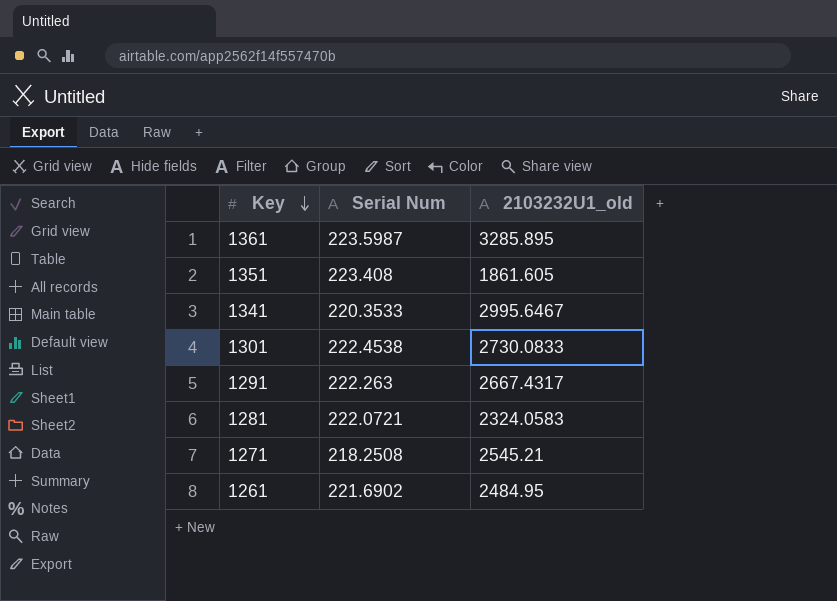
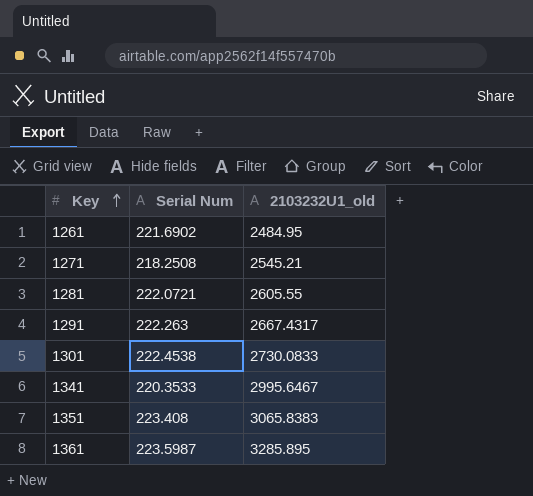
row order: Key descending -> Key ascending
1281 | 2103232U1_old: 2324.0583 -> 2605.55
1351 | 2103232U1_old: 1861.605 -> 3065.8383

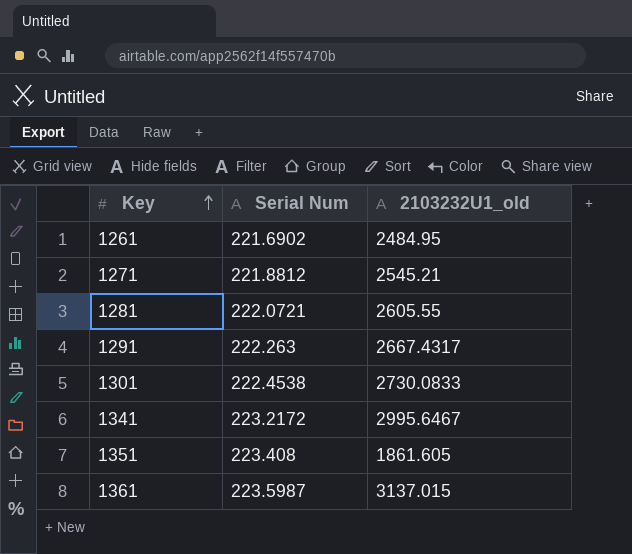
1271 | Serial Num: 218.2508 -> 221.8812
1341 | Serial Num: 220.3533 -> 223.2172
1351 | 2103232U1_old: 3065.8383 -> 1861.605
1361 | 2103232U1_old: 3285.895 -> 3137.015

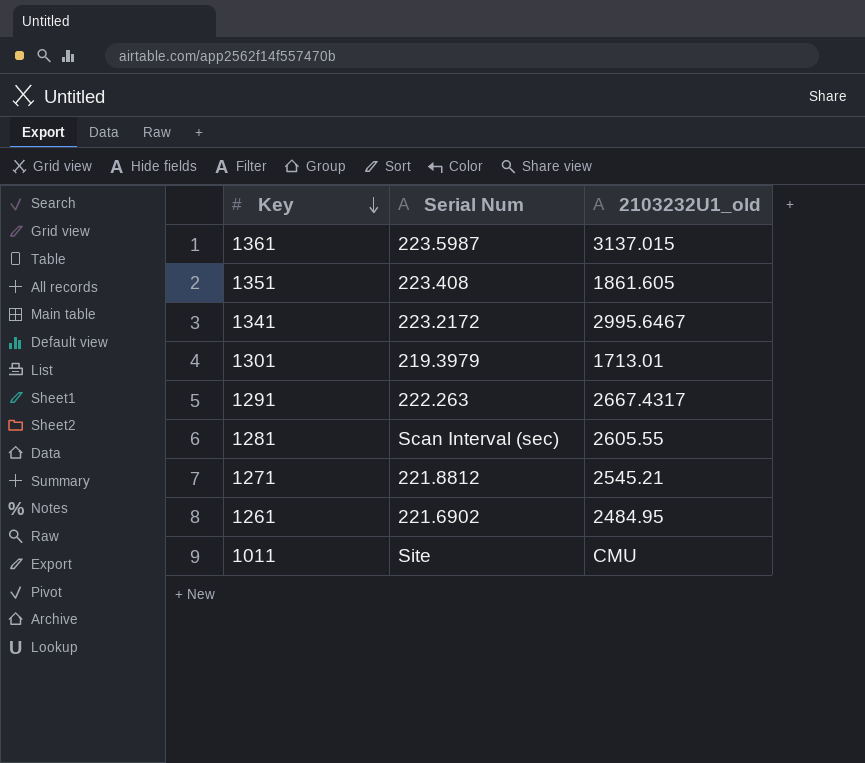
row order: Key ascending -> Key descending
1301 | Serial Num: 222.4538 -> 219.3979
1301 | 2103232U1_old: 2730.0833 -> 1713.01
1281 | Serial Num: 222.0721 -> Scan Interval (sec)
row 1011: none -> Site | CMU

